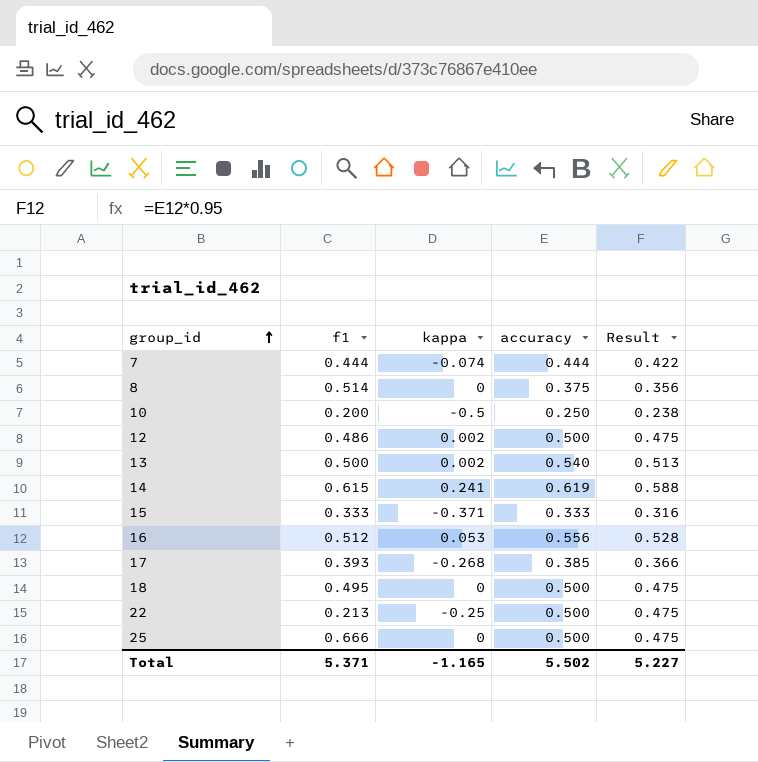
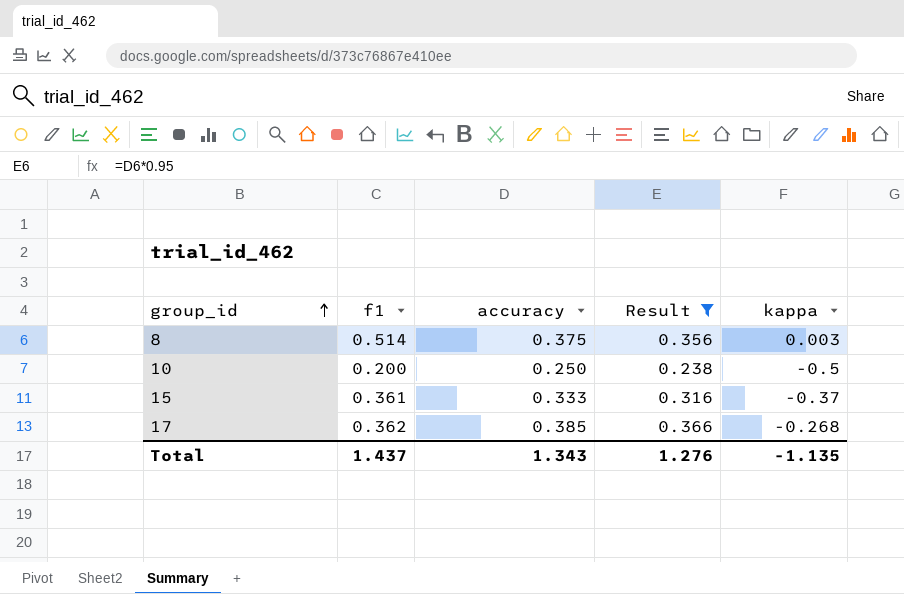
filter: none -> Result <= 0.366
column kappa | position: 3 -> 5
8 | kappa: 0 -> 0.003
15 | f1: 0.333 -> 0.361
15 | kappa: -0.371 -> -0.37
17 | f1: 0.393 -> 0.362
Total | f1: 5.371 -> 1.437
Total | accuracy: 5.502 -> 1.343
Total | Result: 5.227 -> 1.276
Total | kappa: -1.165 -> -1.135

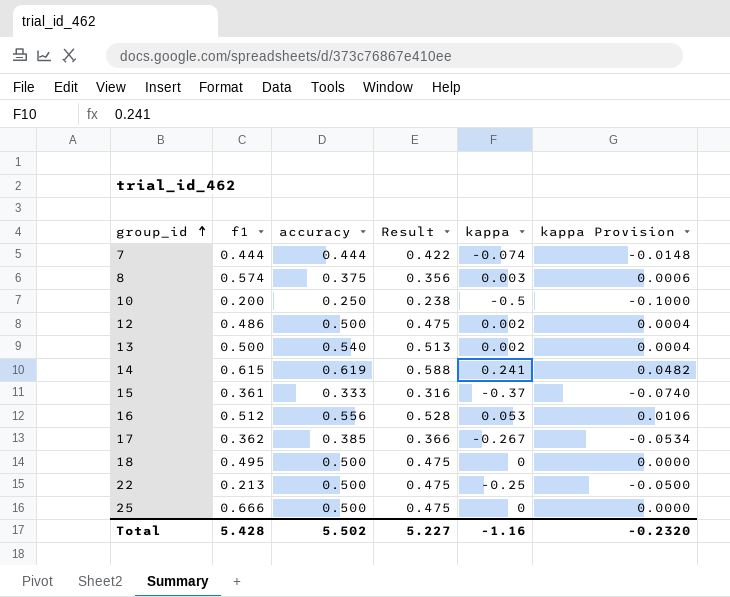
filter: Result <= 0.366 -> none
column kappa Provision | formula: none -> [kappa] * 0.2
8 | f1: 0.514 -> 0.574
17 | kappa: -0.268 -> -0.267
Total | f1: 1.437 -> 5.428
Total | accuracy: 1.343 -> 5.502
Total | Result: 1.276 -> 5.227
Total | kappa: -1.135 -> -1.16

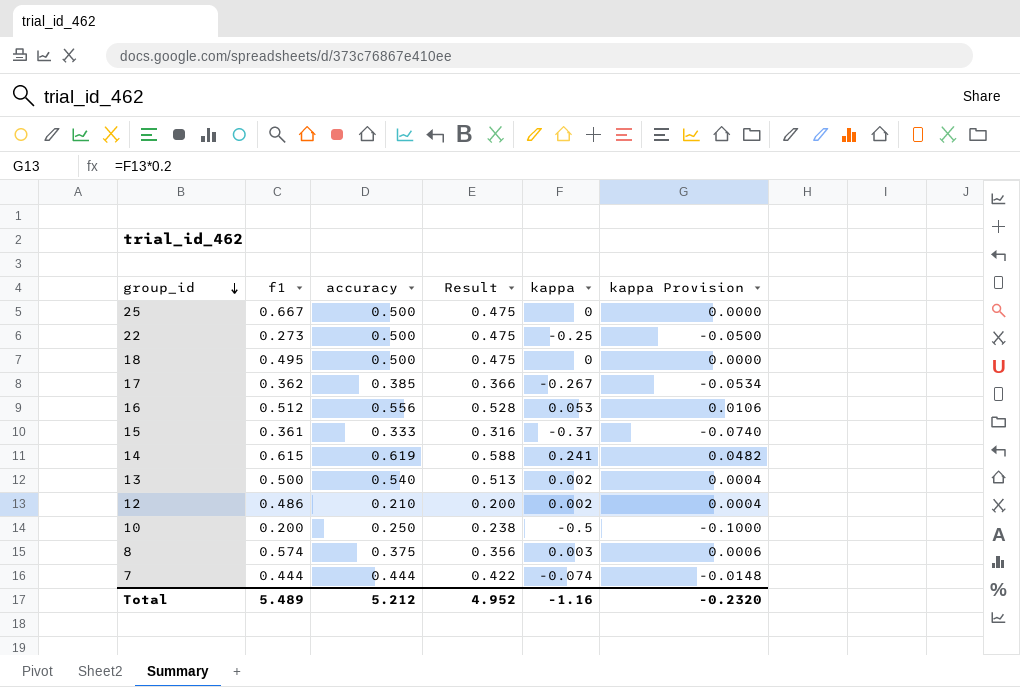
row order: group_id ascending -> group_id descending
25 | f1: 0.666 -> 0.667
22 | f1: 0.213 -> 0.273
12 | accuracy: 0.500 -> 0.210
12 | Result: 0.475 -> 0.200
Total | f1: 5.428 -> 5.489
Total | accuracy: 5.502 -> 5.212
Total | Result: 5.227 -> 4.952

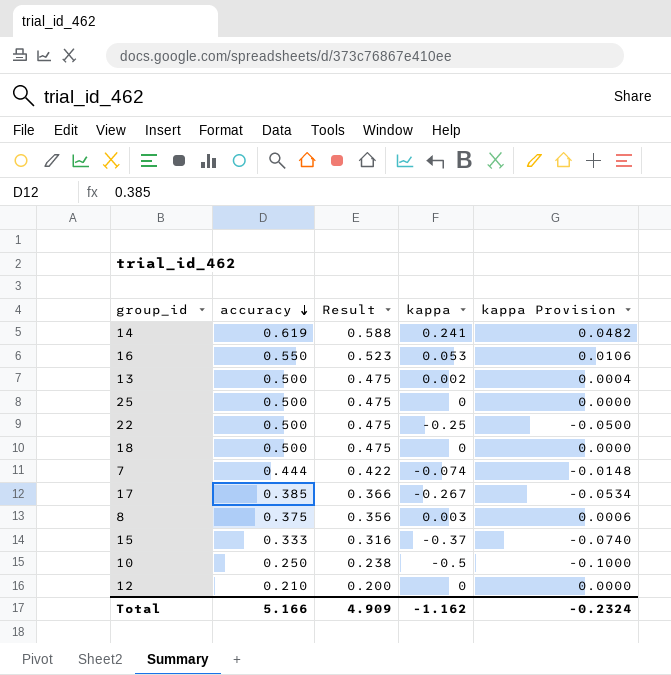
row order: group_id descending -> accuracy descending
column f1 | position: 2 -> none
16 | accuracy: 0.556 -> 0.550
16 | Result: 0.528 -> 0.523
13 | accuracy: 0.540 -> 0.500
13 | Result: 0.513 -> 0.475
12 | kappa: 0.002 -> 0
12 | kappa Provision: 0.0004 -> 0.0000
Total | accuracy: 5.212 -> 5.166
Total | Result: 4.952 -> 4.909
Total | kappa: -1.16 -> -1.162
Total | kappa Provision: -0.2320 -> -0.2324

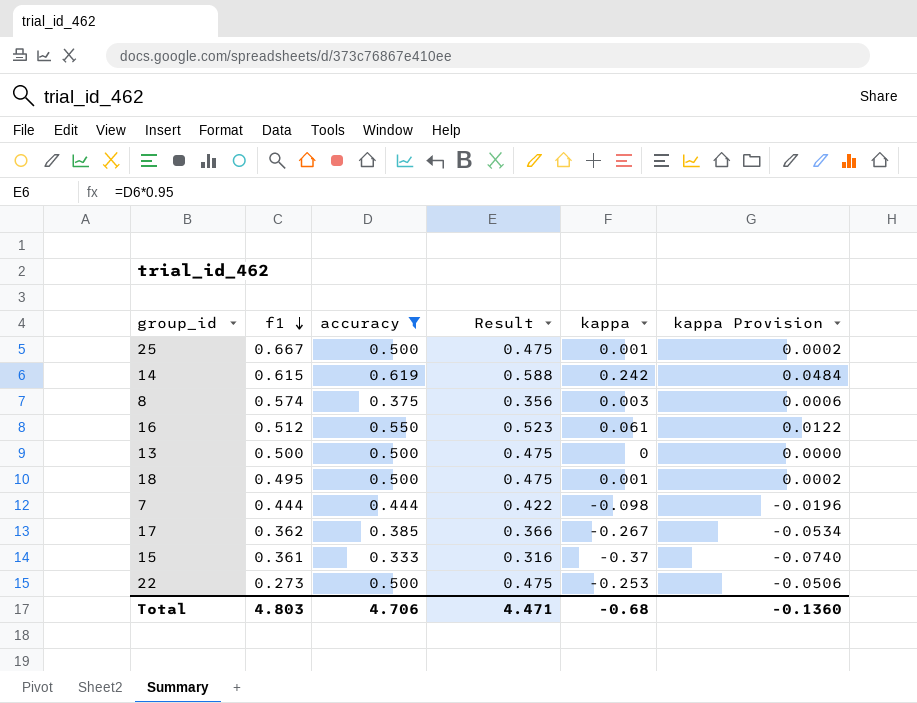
filter: none -> accuracy >= 0.333
row order: accuracy descending -> f1 descending
column f1 | position: none -> 2
25 | kappa: 0 -> 0.001
25 | kappa Provision: 0.0000 -> 0.0002
14 | kappa: 0.241 -> 0.242
14 | kappa Provision: 0.0482 -> 0.0484
16 | kappa: 0.053 -> 0.061
16 | kappa Provision: 0.0106 -> 0.0122
13 | kappa: 0.002 -> 0
13 | kappa Provision: 0.0004 -> 0.0000
18 | kappa: 0 -> 0.001
18 | kappa Provision: 0.0000 -> 0.0002
7 | kappa: -0.074 -> -0.098
7 | kappa Provision: -0.0148 -> -0.0196
22 | kappa: -0.25 -> -0.253
22 | kappa Provision: -0.0500 -> -0.0506
Total | accuracy: 5.166 -> 4.706
Total | Result: 4.909 -> 4.471
Total | kappa: -1.162 -> -0.68
Total | kappa Provision: -0.2324 -> -0.1360

